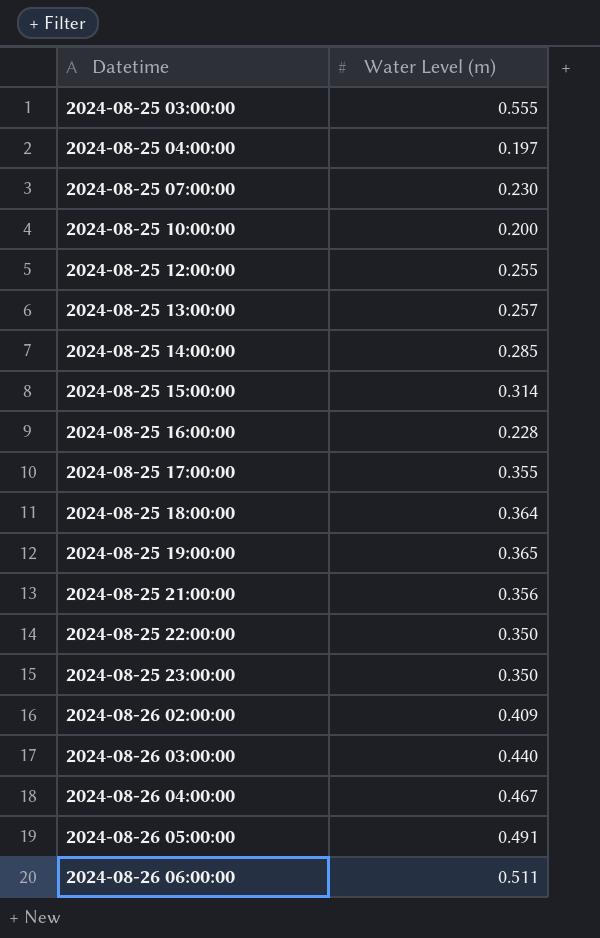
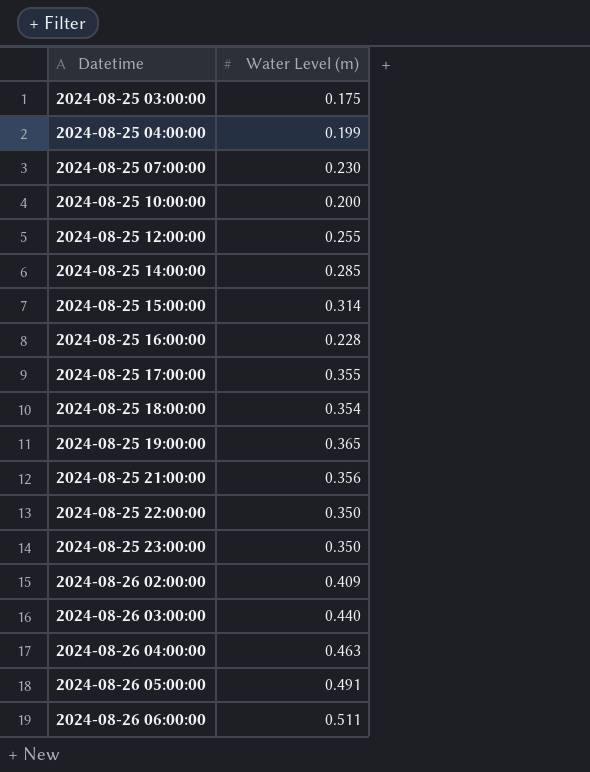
row 2024-08-25 13:00:00: 0.257 -> none
2024-08-25 03:00:00 | Water Level (m): 0.555 -> 0.175
2024-08-25 04:00:00 | Water Level (m): 0.197 -> 0.199
2024-08-25 18:00:00 | Water Level (m): 0.364 -> 0.354
2024-08-26 04:00:00 | Water Level (m): 0.467 -> 0.463

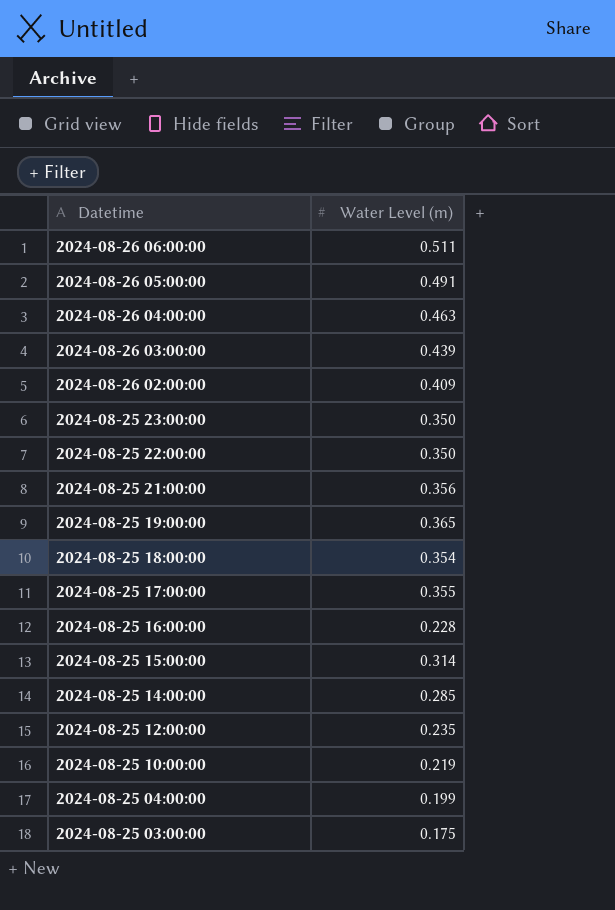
row order: Datetime ascending -> Datetime descending
row 2024-08-25 07:00:00: 0.230 -> none
2024-08-26 03:00:00 | Water Level (m): 0.440 -> 0.439
2024-08-25 12:00:00 | Water Level (m): 0.255 -> 0.235
2024-08-25 10:00:00 | Water Level (m): 0.200 -> 0.219

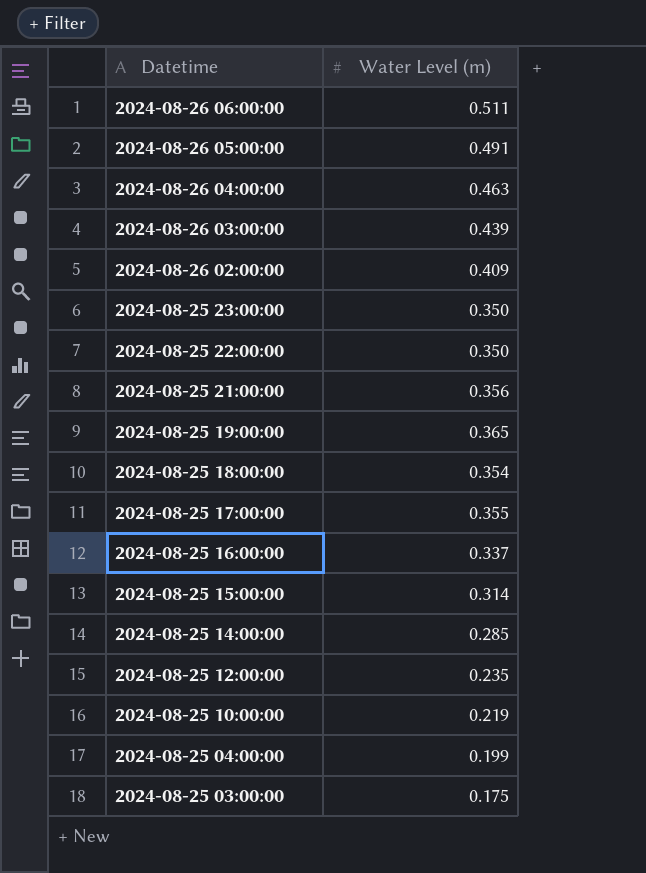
2024-08-25 16:00:00 | Water Level (m): 0.228 -> 0.337

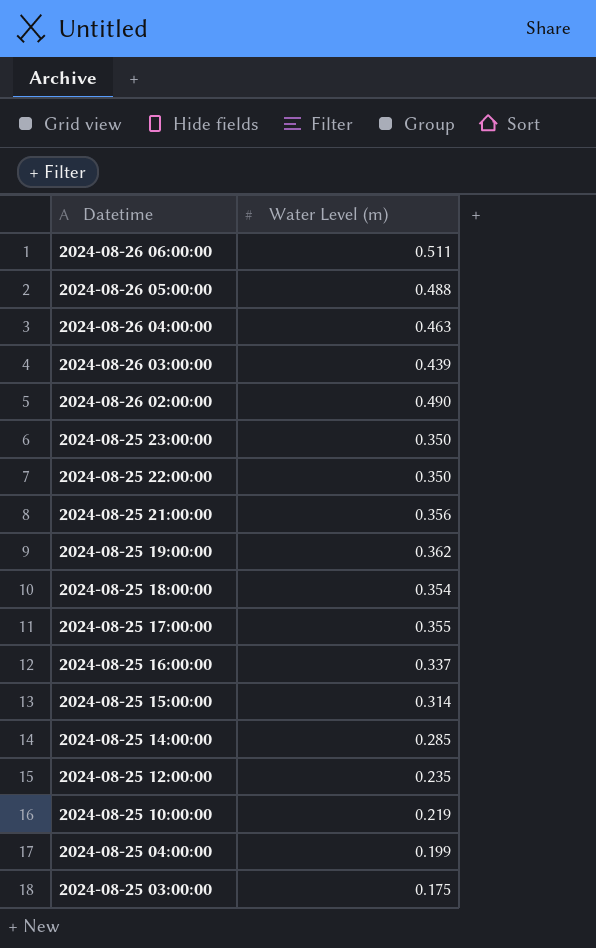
2024-08-26 05:00:00 | Water Level (m): 0.491 -> 0.488
2024-08-26 02:00:00 | Water Level (m): 0.409 -> 0.490
2024-08-25 19:00:00 | Water Level (m): 0.365 -> 0.362

